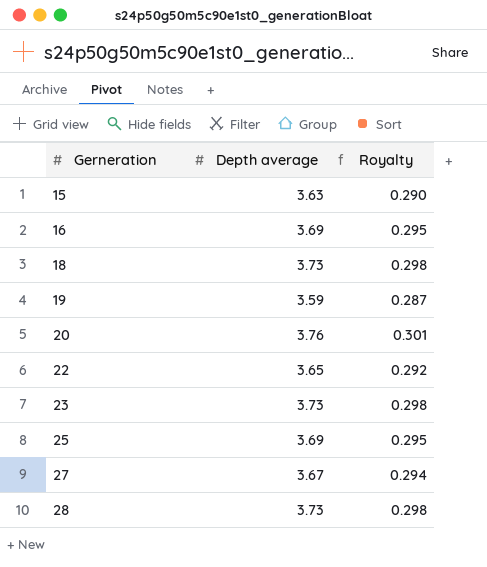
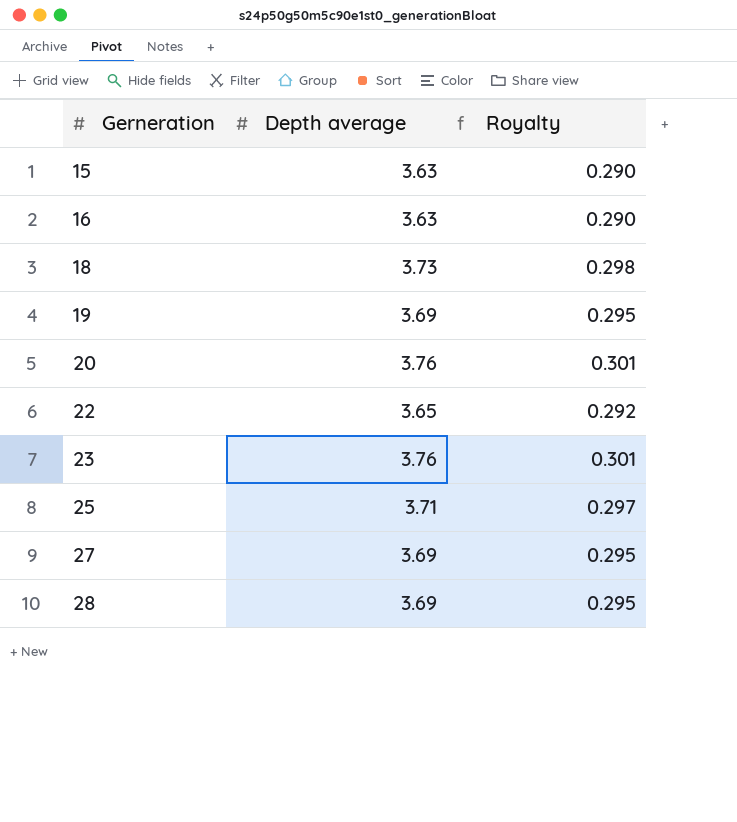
16 | Depth average: 3.69 -> 3.63
16 | Royalty: 0.295 -> 0.290
19 | Depth average: 3.59 -> 3.69
19 | Royalty: 0.287 -> 0.295
23 | Depth average: 3.73 -> 3.76
23 | Royalty: 0.298 -> 0.301
25 | Depth average: 3.69 -> 3.71
25 | Royalty: 0.295 -> 0.297
27 | Depth average: 3.67 -> 3.69
27 | Royalty: 0.294 -> 0.295
28 | Depth average: 3.73 -> 3.69
28 | Royalty: 0.298 -> 0.295

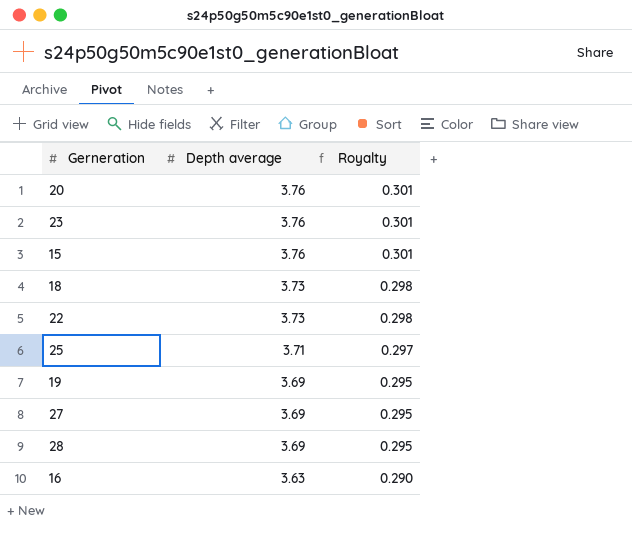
row order: Gerneration ascending -> Depth average descending
15 | Depth average: 3.63 -> 3.76
15 | Royalty: 0.290 -> 0.301
22 | Depth average: 3.65 -> 3.73
22 | Royalty: 0.292 -> 0.298

